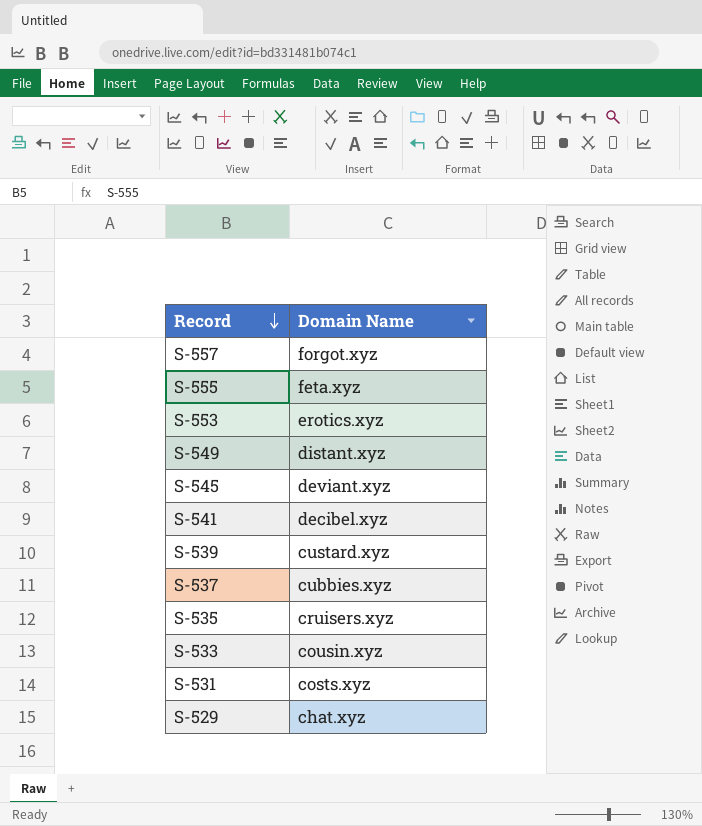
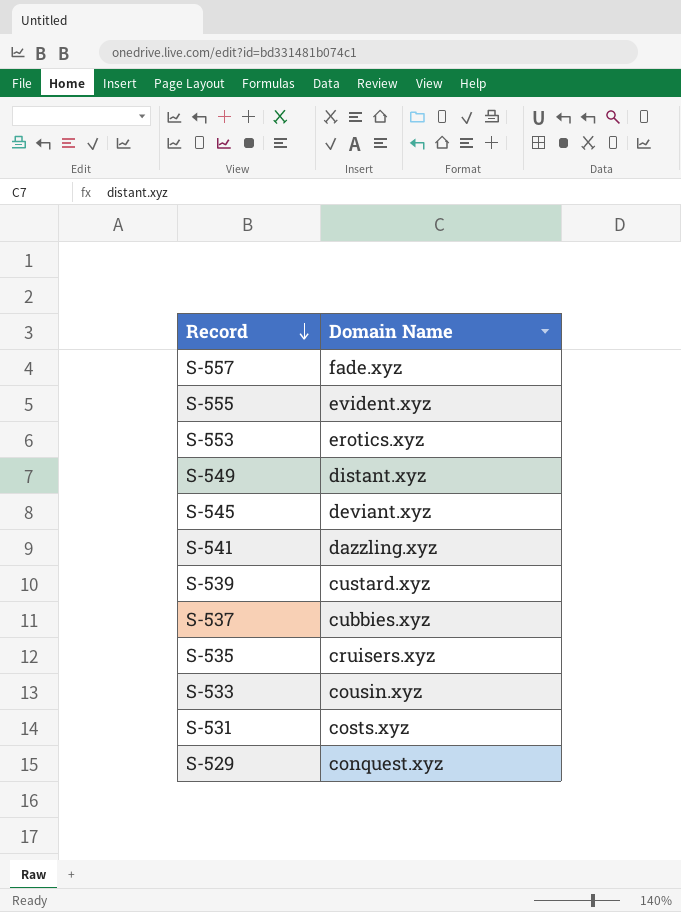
S-557 | Domain Name: forgot.xyz -> fade.xyz
S-555 | Domain Name: feta.xyz -> evident.xyz
S-541 | Domain Name: decibel.xyz -> dazzling.xyz
S-529 | Domain Name: chat.xyz -> conquest.xyz

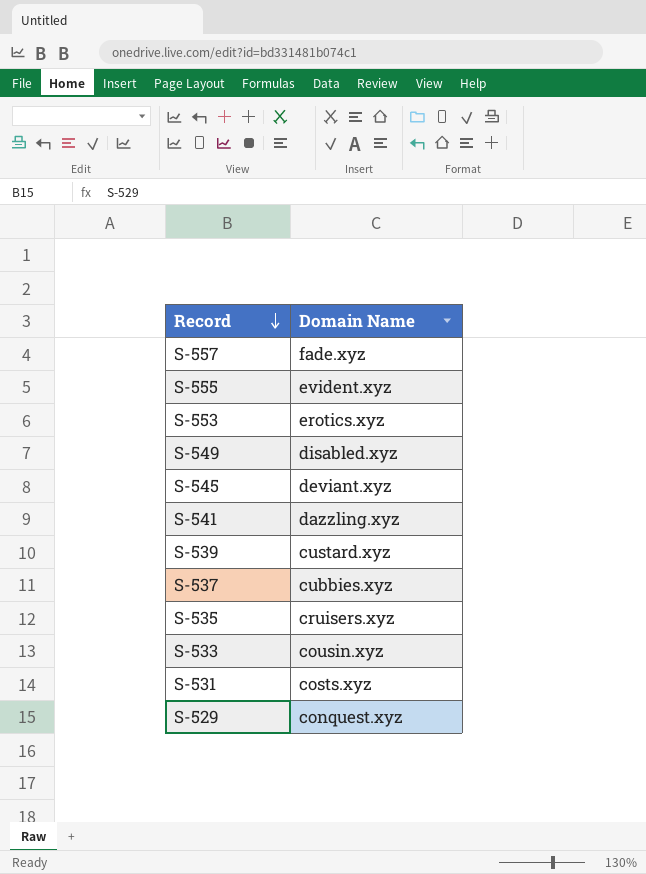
S-549 | Domain Name: distant.xyz -> disabled.xyz

